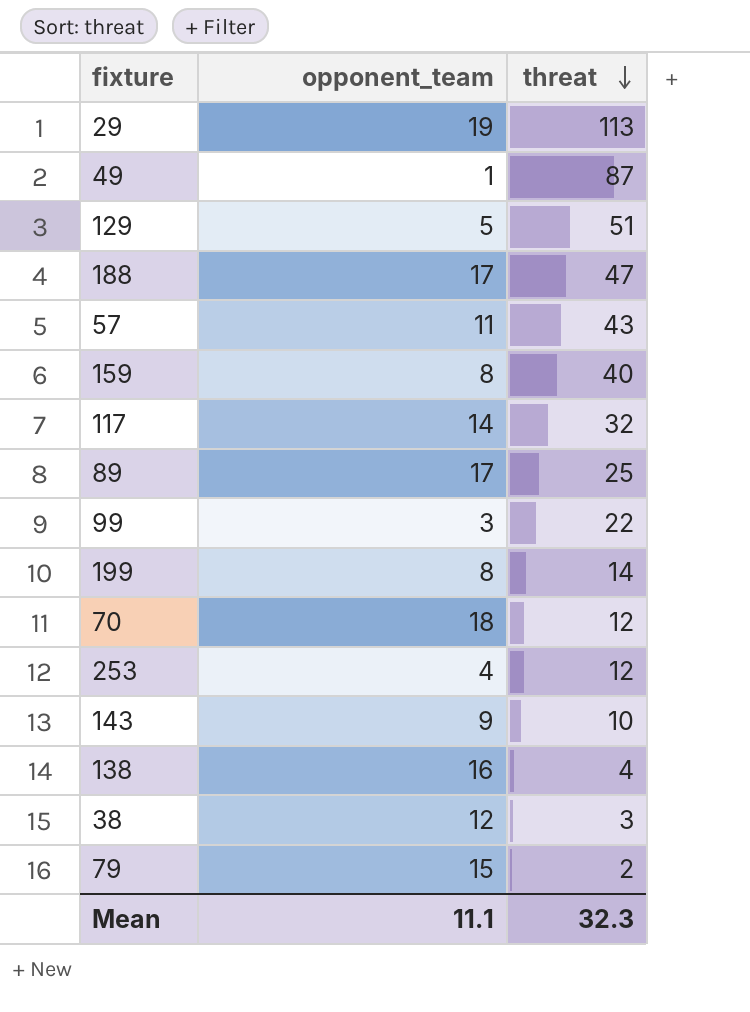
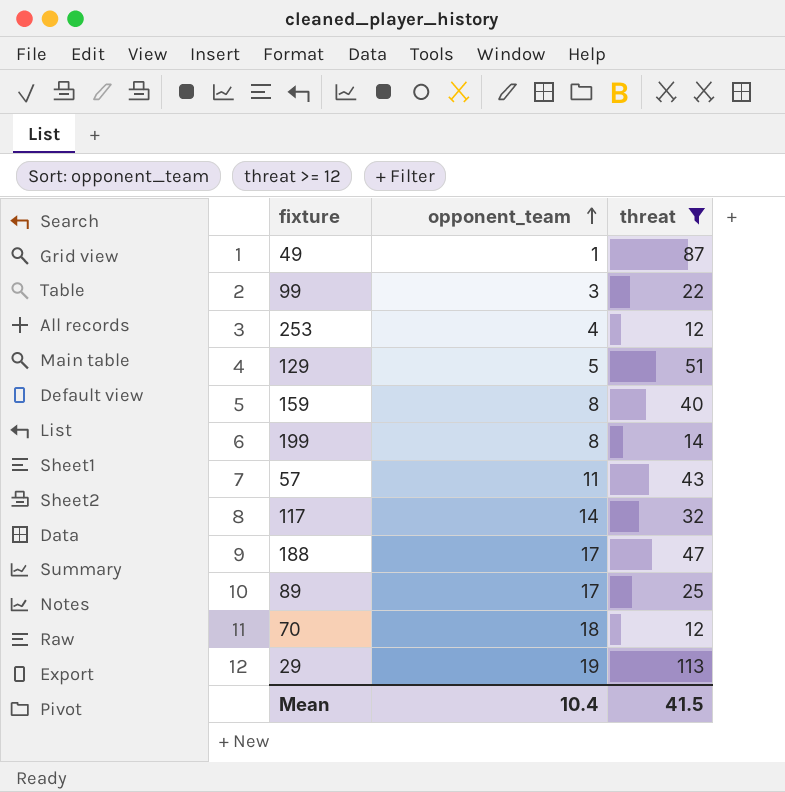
filter: none -> threat >= 12
row order: threat descending -> opponent_team ascending
Mean | opponent_team: 11.1 -> 10.4
Mean | threat: 32.3 -> 41.5

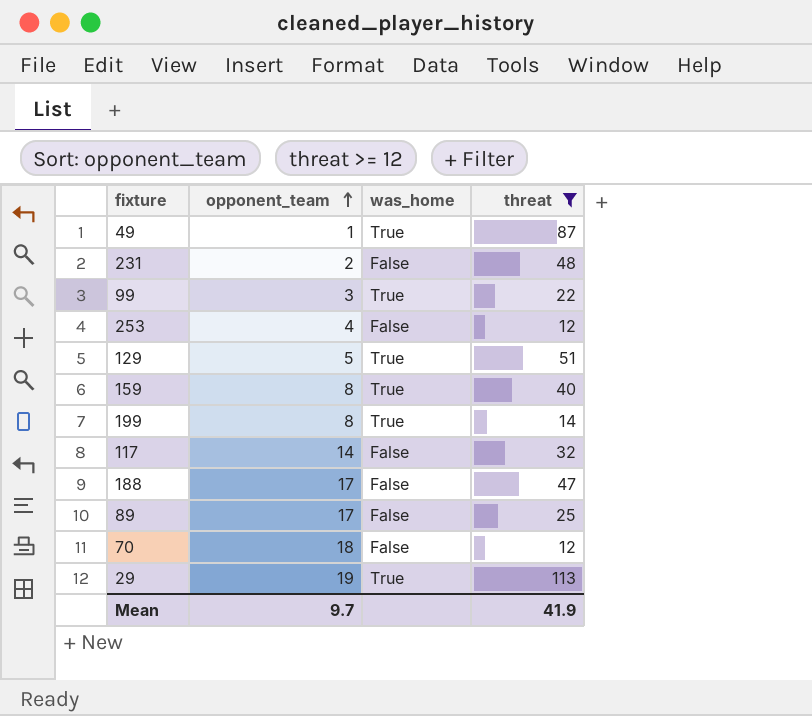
column was_home | position: none -> 3
row 57: 11 | 43 -> none
row 231: none -> 2 | False | 48
Mean | opponent_team: 10.4 -> 9.7
Mean | threat: 41.5 -> 41.9

